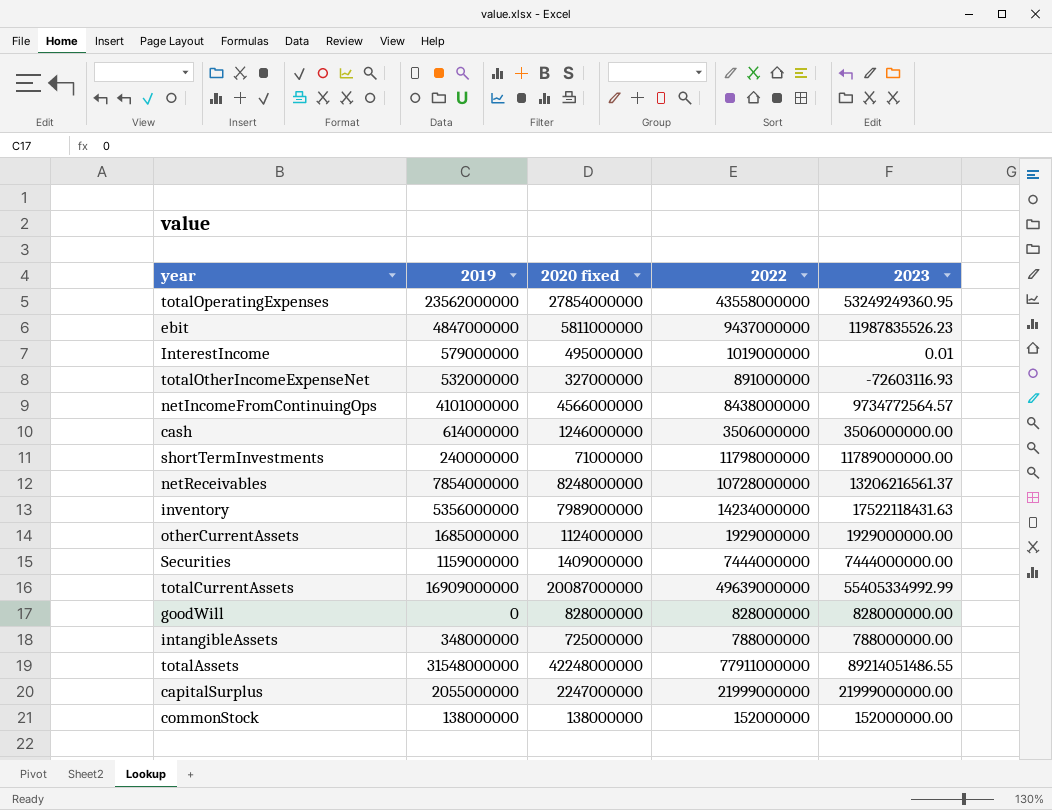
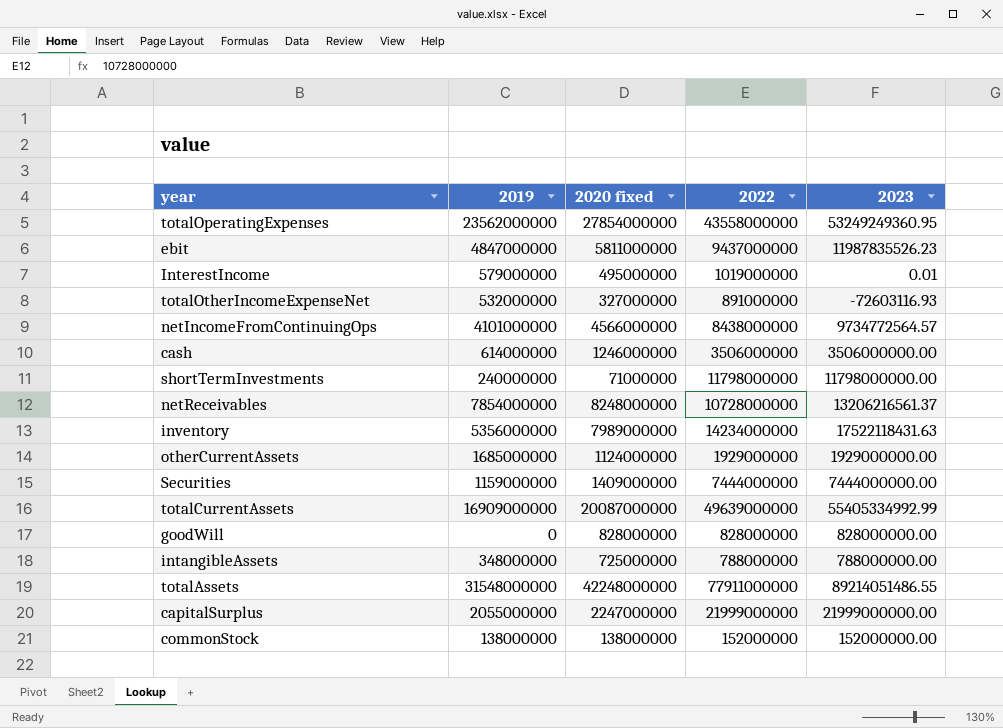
shortTermInvestments | 2023: 11789000000.00 -> 11798000000.00

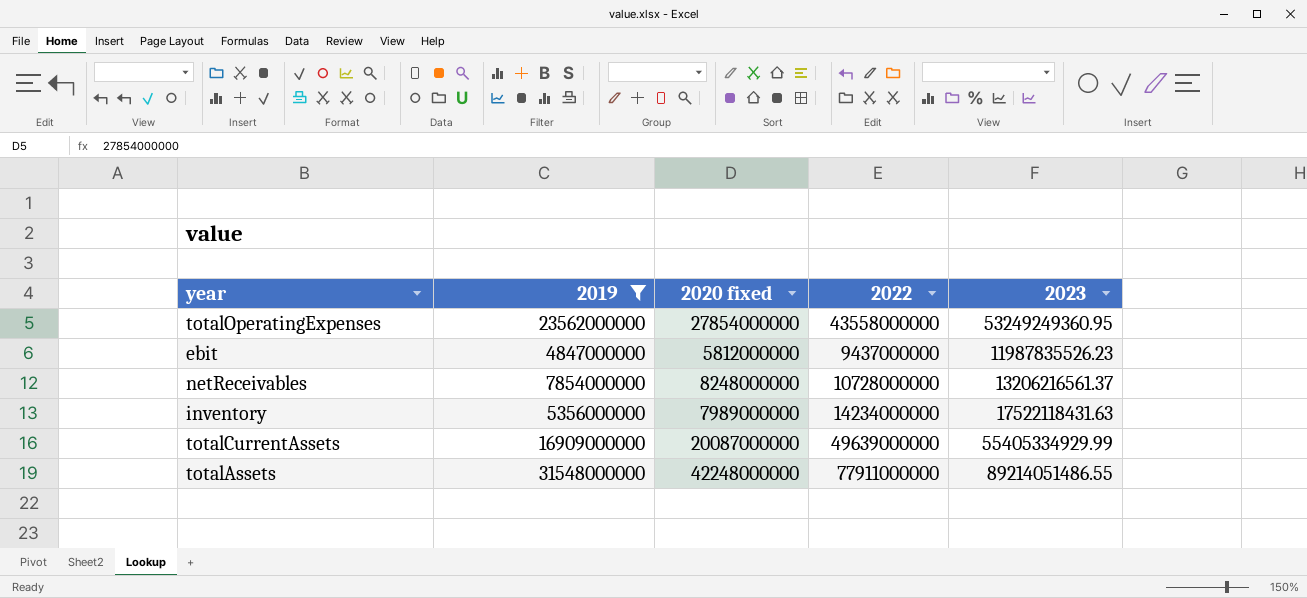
filter: none -> 2019 >= 4847000000
ebit | 2020 fixed: 5811000000 -> 5812000000
totalCurrentAssets | 2023: 55405334992.99 -> 55405334929.99

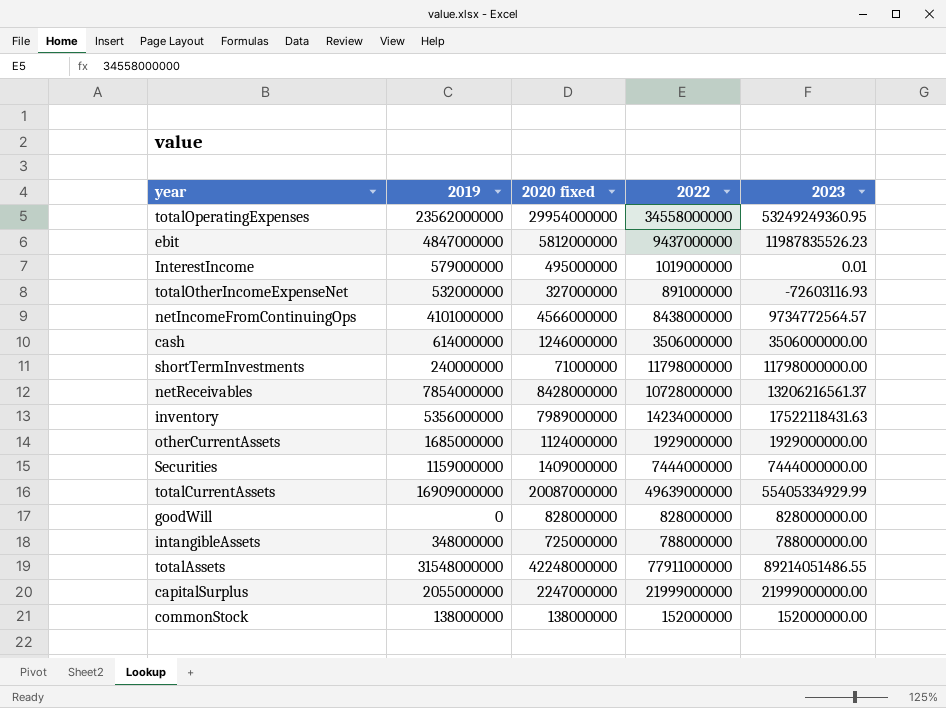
filter: 2019 >= 4847000000 -> none
totalOperatingExpenses | 2020 fixed: 27854000000 -> 29954000000
totalOperatingExpenses | 2022: 43558000000 -> 34558000000
netReceivables | 2020 fixed: 8248000000 -> 8428000000

